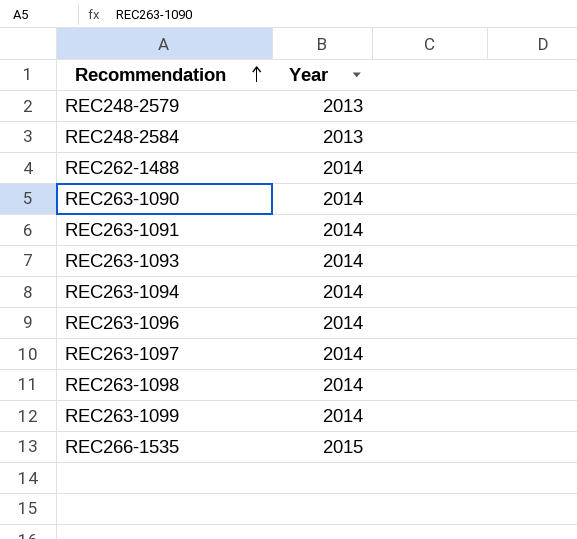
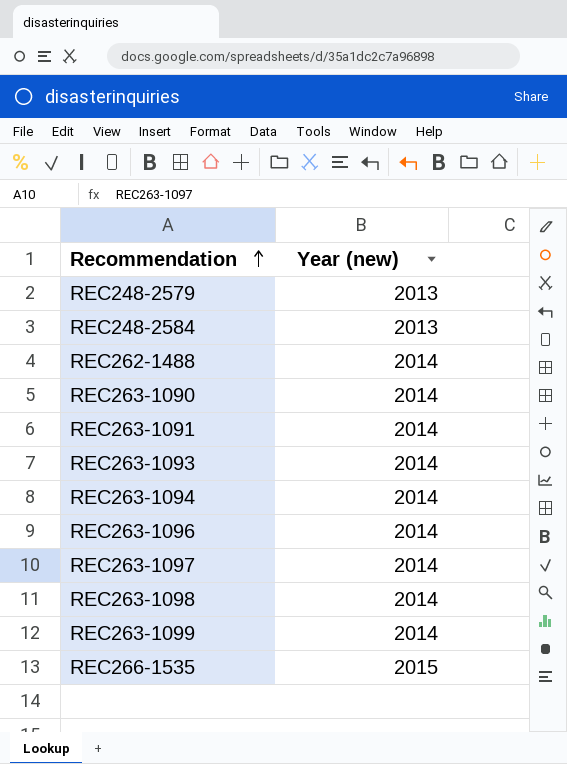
column name: Year -> Year (new)

